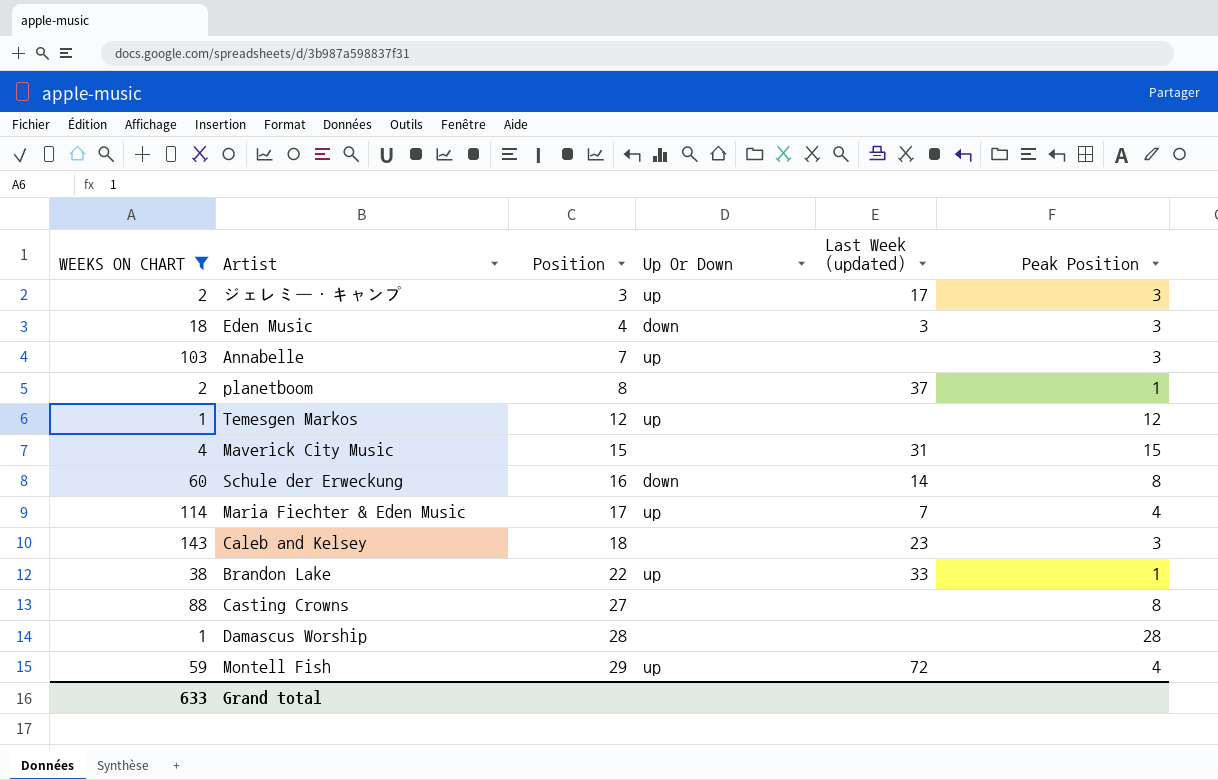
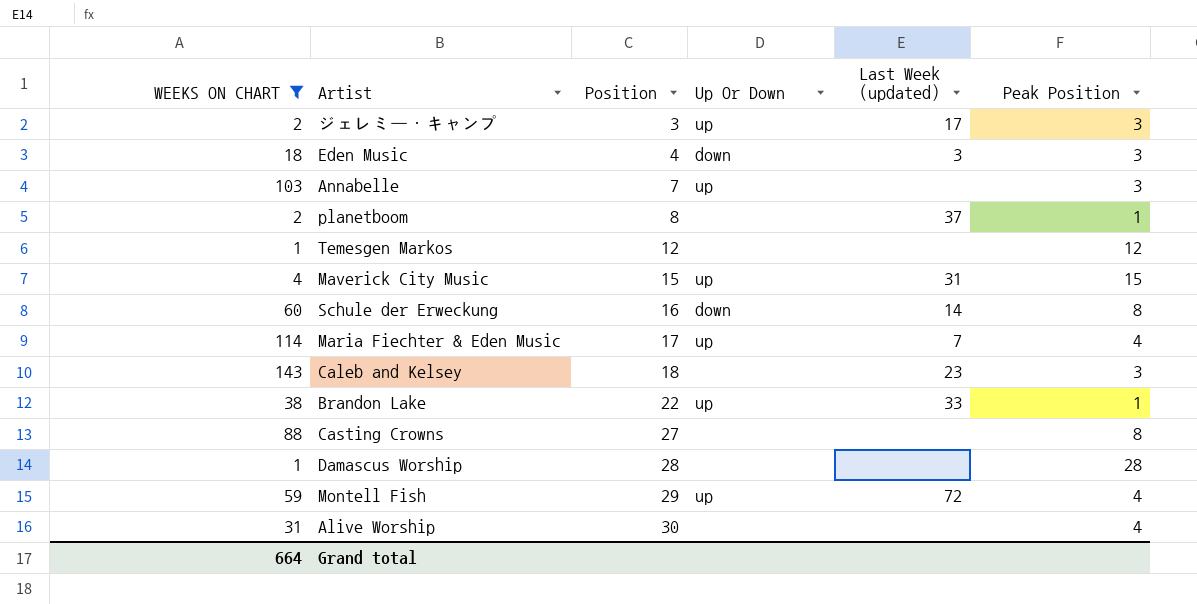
Temesgen Markos | Up Or Down: up -> none
Maverick City Music | Up Or Down: none -> up
row Alive Worship: none -> 31 | 30 | none | none | 4
Grand total | WEEKS ON CHART: 633 -> 664

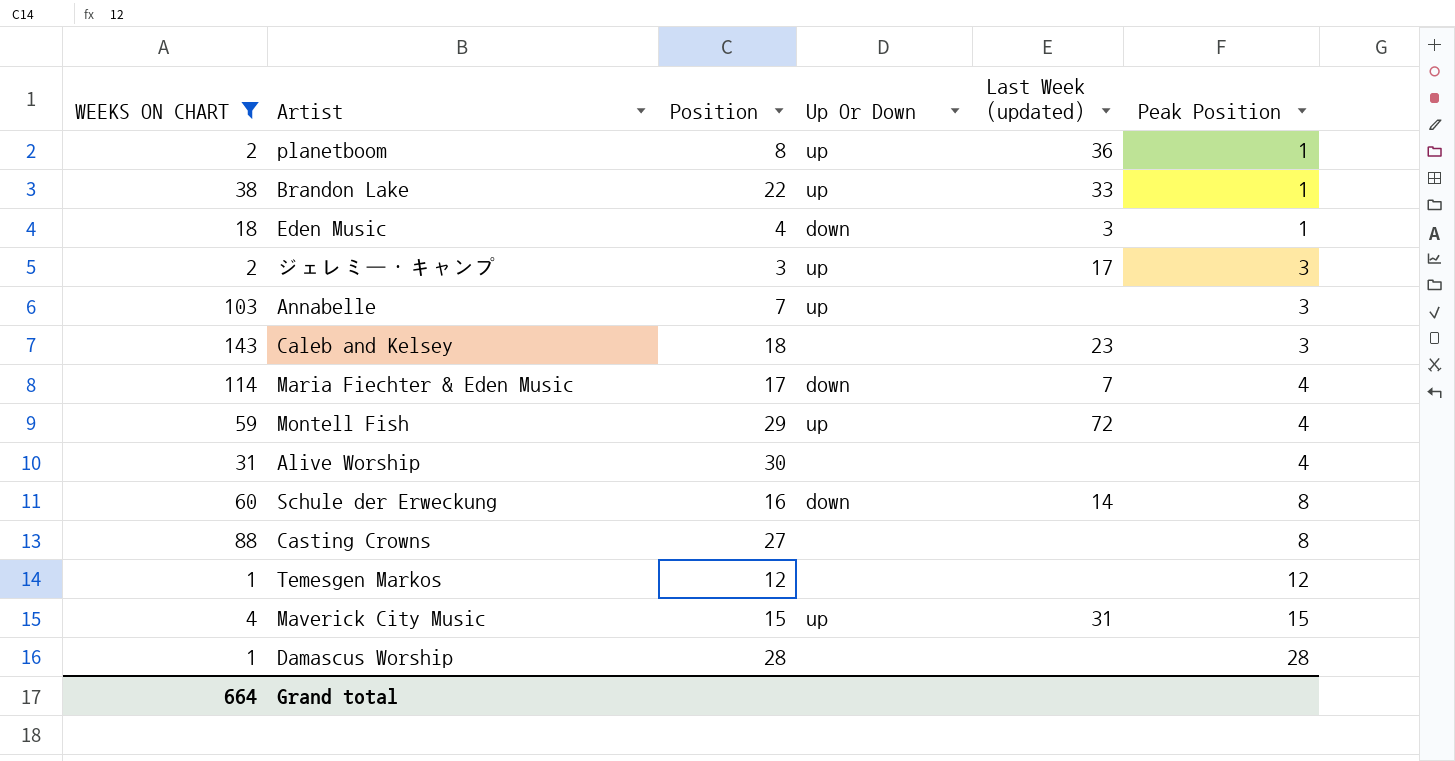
row order: Position ascending -> Peak Position ascending
planetboom | Up Or Down: none -> up
planetboom | Last Week (updated): 37 -> 36
Eden Music | Peak Position: 3 -> 1
Maria Fiechter & Eden Music | Up Or Down: up -> down

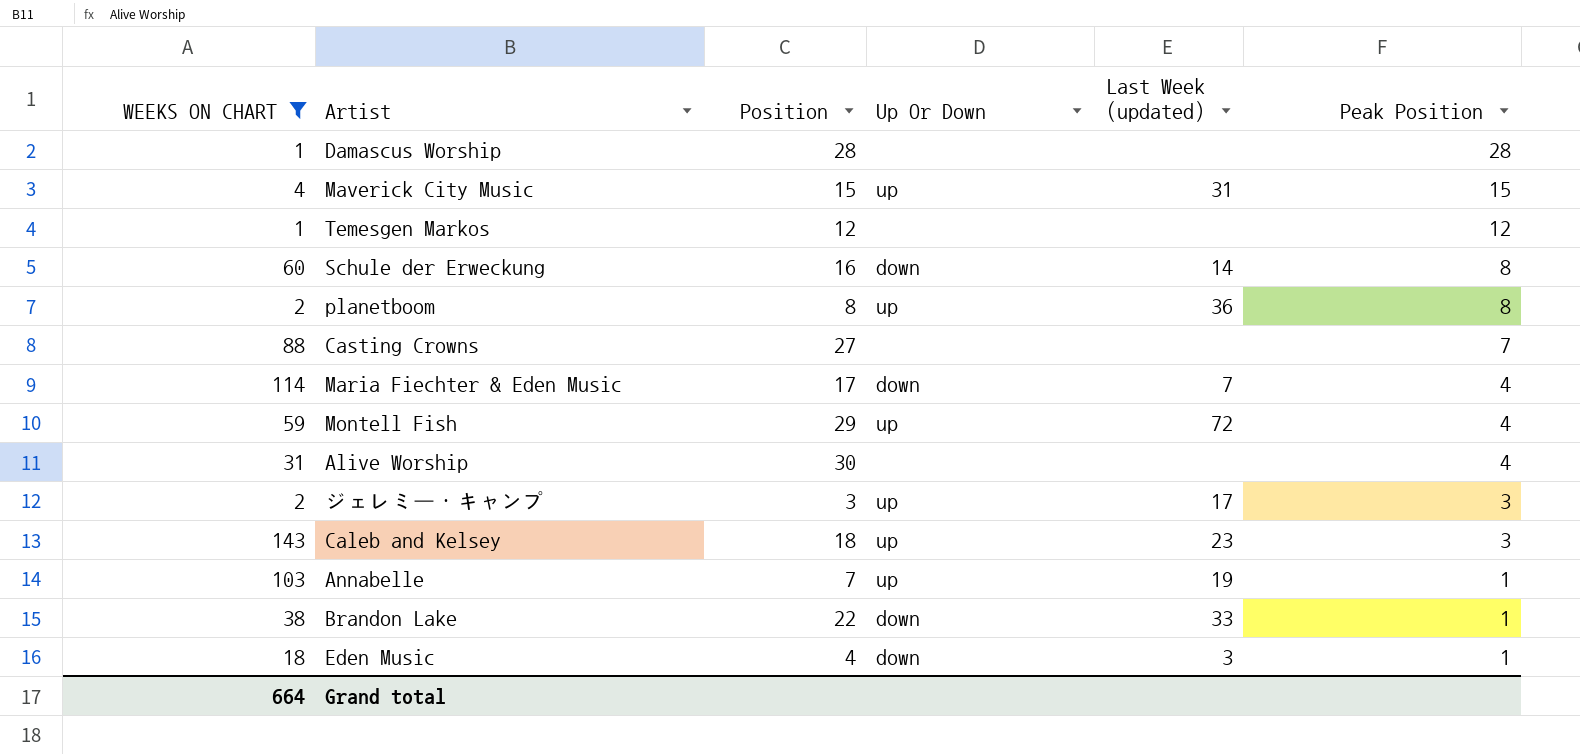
row order: Peak Position ascending -> Peak Position descending
planetboom | Peak Position: 1 -> 8
Casting Crowns | Peak Position: 8 -> 7
Caleb and Kelsey | Up Or Down: none -> up
Annabelle | Last Week (updated): none -> 19
Annabelle | Peak Position: 3 -> 1
Brandon Lake | Up Or Down: up -> down

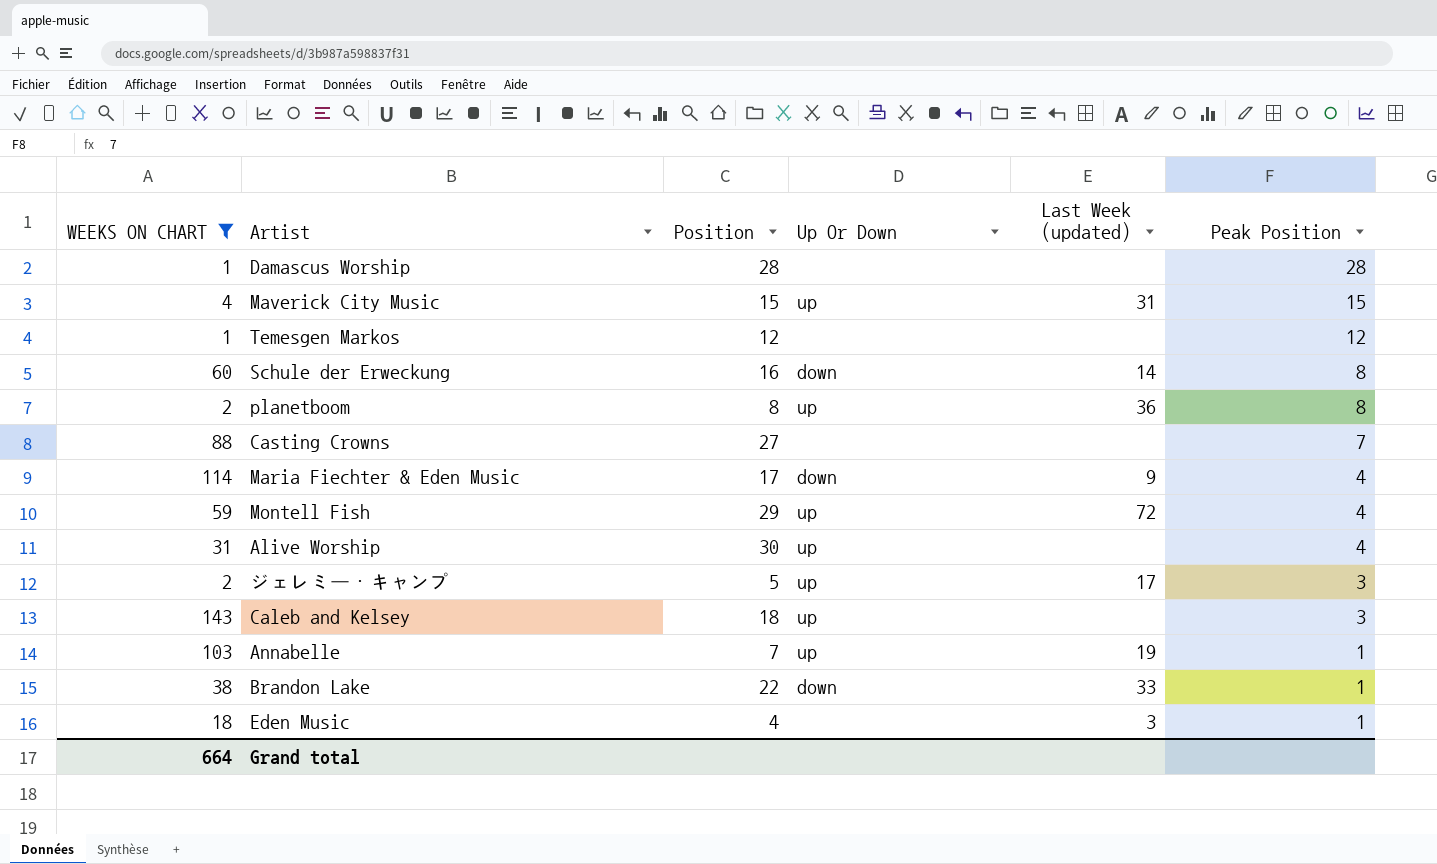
Maria Fiechter & Eden Music | Last Week (updated): 7 -> 9
Alive Worship | Up Or Down: none -> up
ジェレミー・キャンプ | Position: 3 -> 5
Caleb and Kelsey | Last Week (updated): 23 -> none
Eden Music | Up Or Down: down -> none

